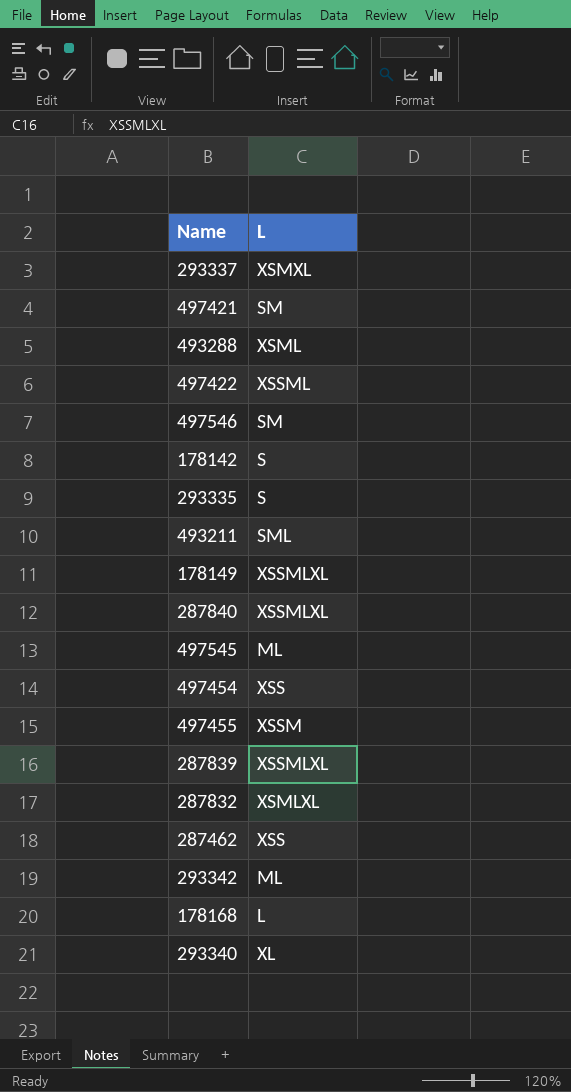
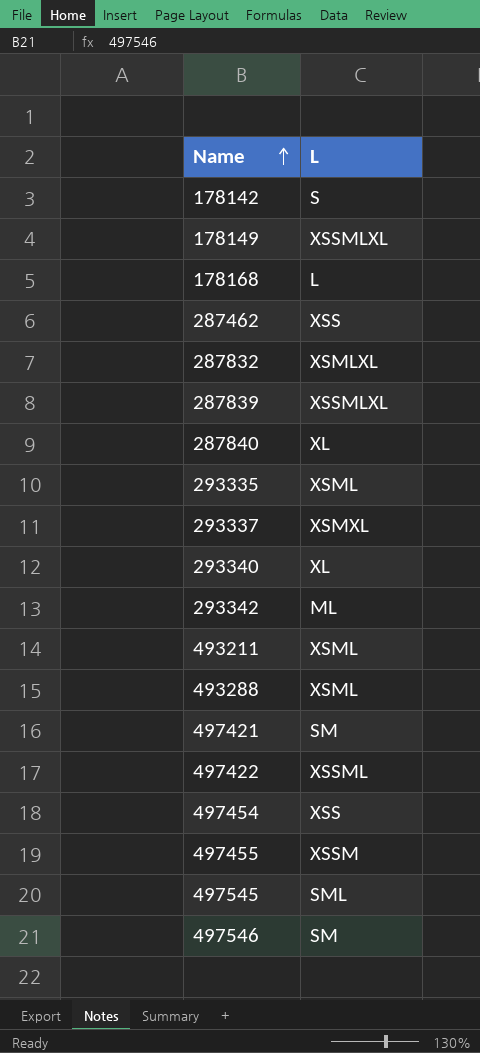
row order: none -> Name ascending
287840 | L: XSSMLXL -> XL
293335 | L: S -> XSML
493211 | L: SML -> XSML
497545 | L: ML -> SML

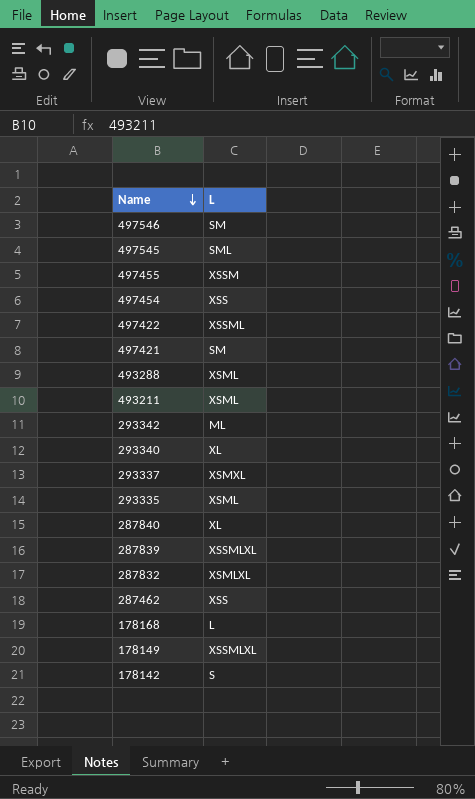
row order: Name ascending -> Name descending

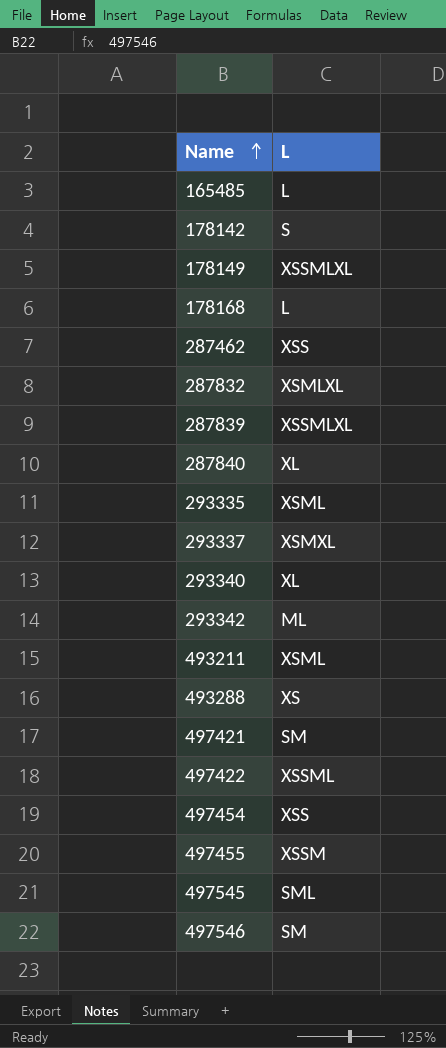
row order: Name descending -> Name ascending
row 165485: none -> L
493288 | L: XSML -> XS

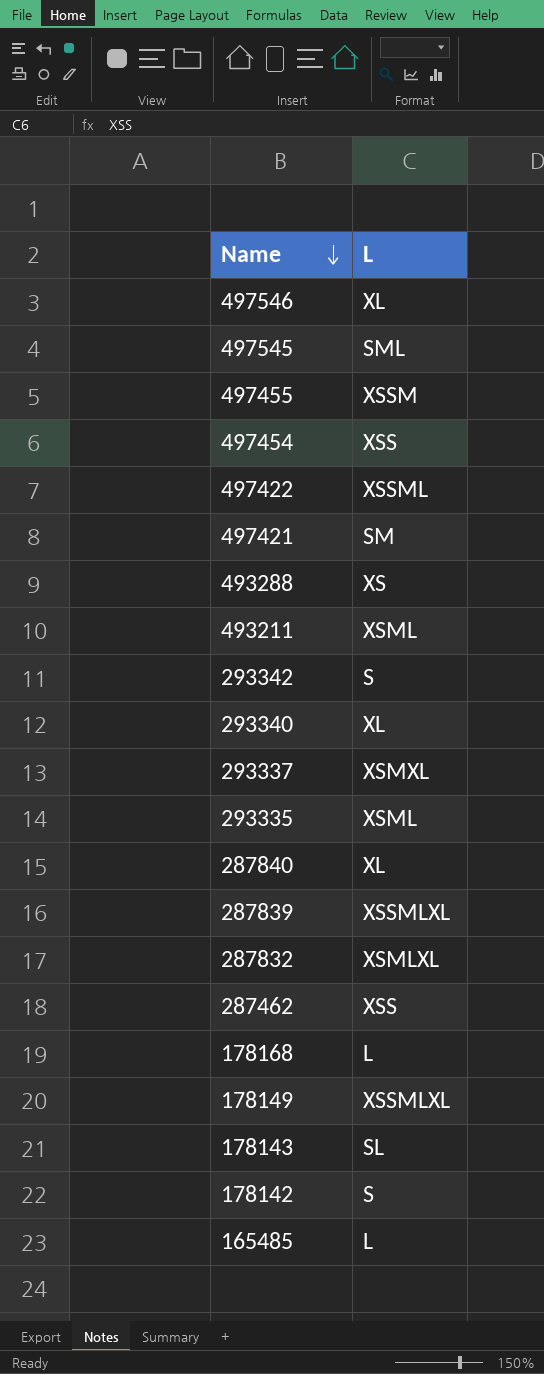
row order: Name ascending -> Name descending
497546 | L: SM -> XL
293342 | L: ML -> S
row 178143: none -> SL

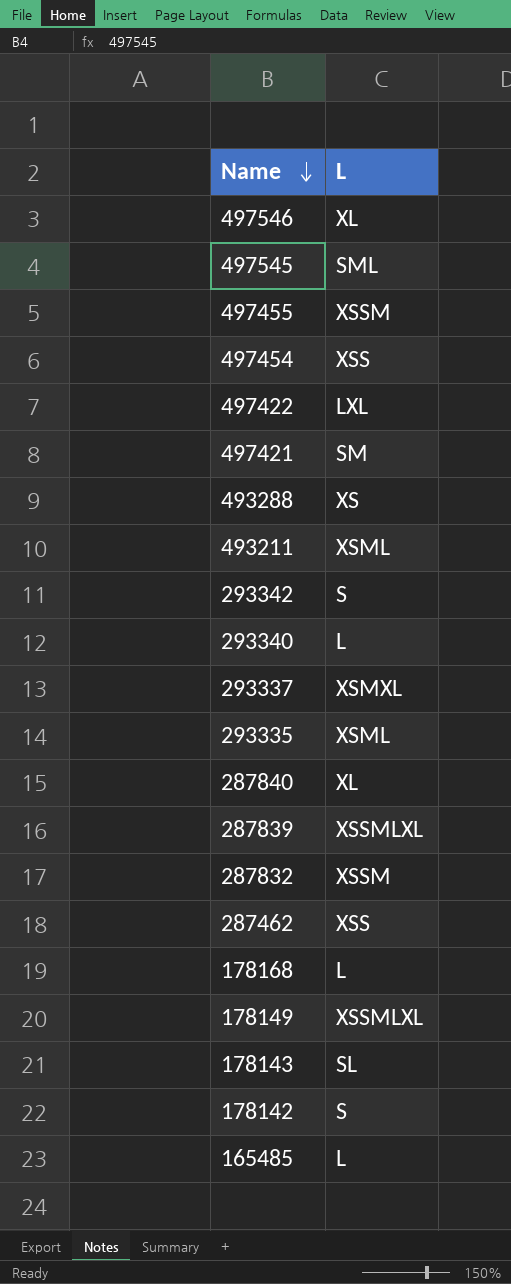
497422 | L: XSSML -> LXL
293340 | L: XL -> L
287832 | L: XSMLXL -> XSSM

